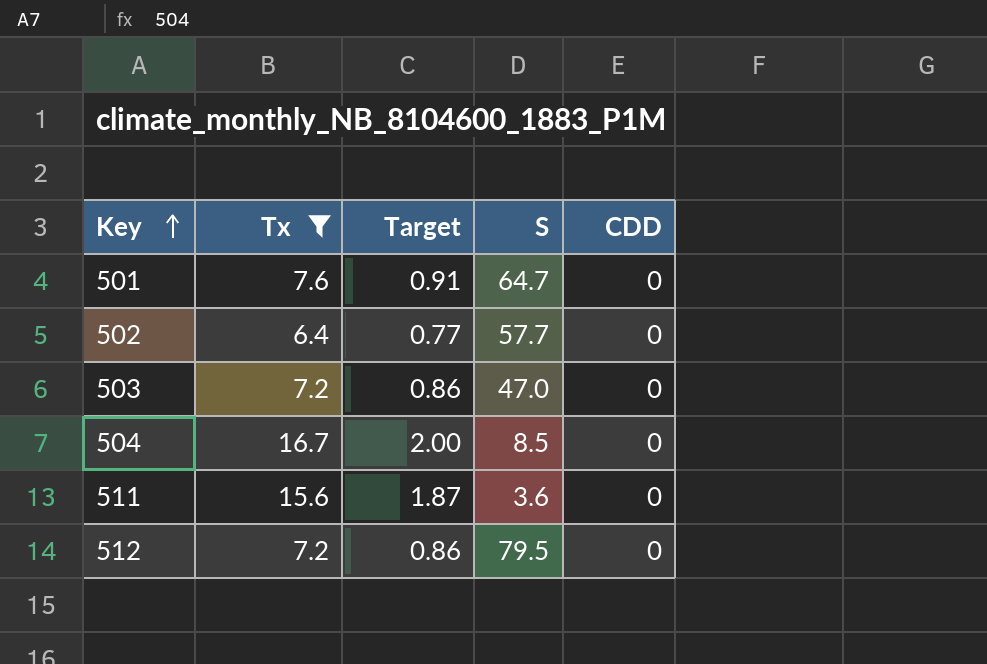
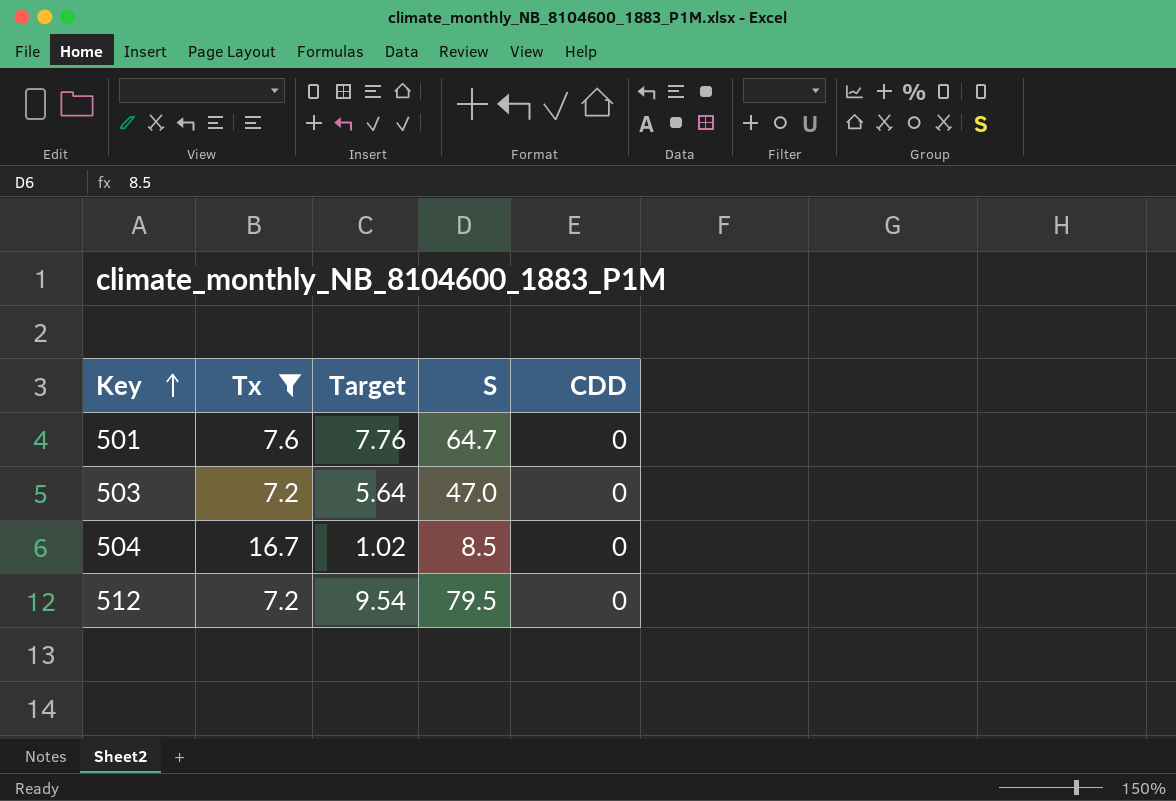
column Target | formula: [Tx] * 0.12 -> [S] * 0.12
row 502: 6.4 | 0.77 | 57.7 | 0 -> none
row 511: 15.6 | 1.87 | 3.6 | 0 -> none

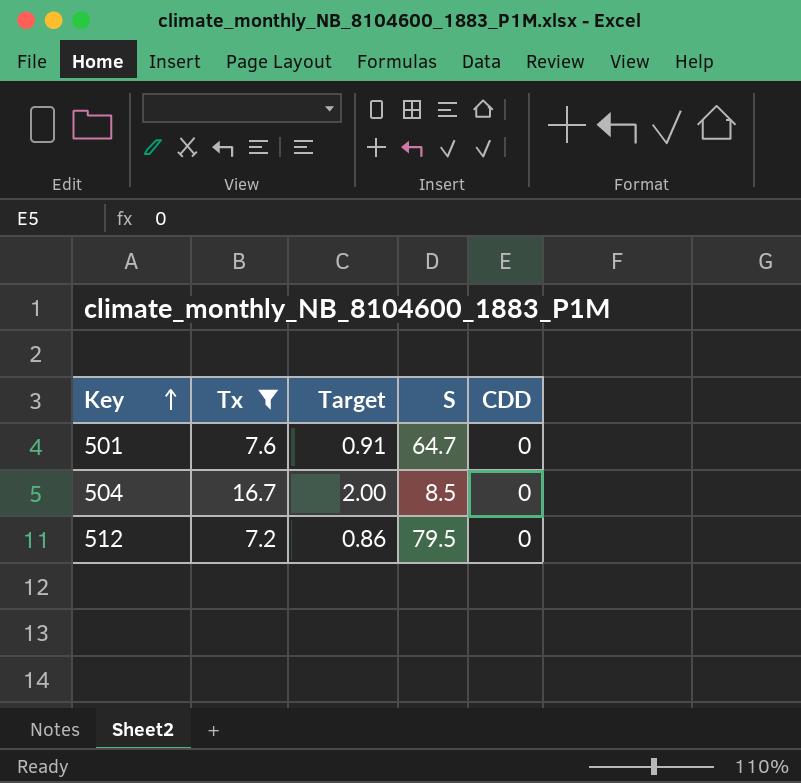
column Target | formula: [S] * 0.12 -> [Tx] * 0.12
row 503: 7.2 | 5.64 | 47.0 | 0 -> none

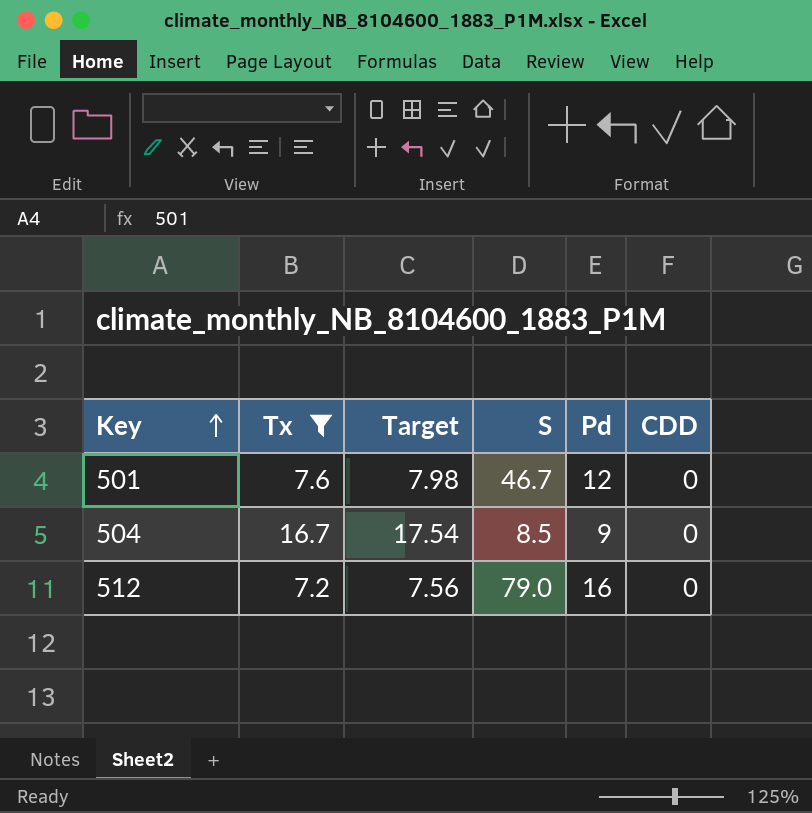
column Target | formula: [Tx] * 0.12 -> [Tx] * 1.05
column Pd | position: none -> 5
501 | S: 64.7 -> 46.7
512 | S: 79.5 -> 79.0

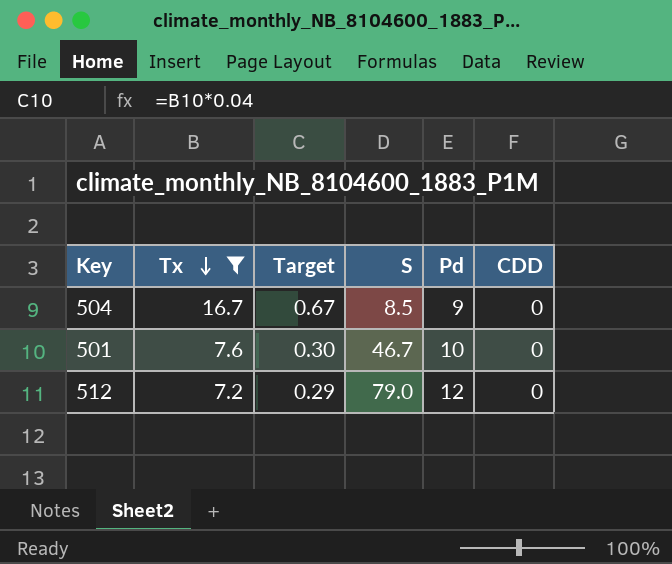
row order: Key ascending -> Tx descending
column Target | formula: [Tx] * 1.05 -> [Tx] * 0.04
501 | Pd: 12 -> 10
512 | Pd: 16 -> 12

